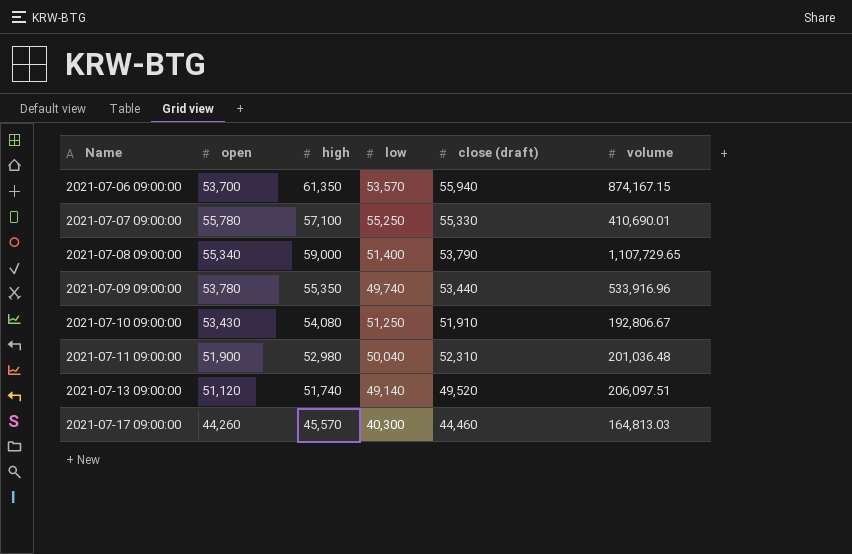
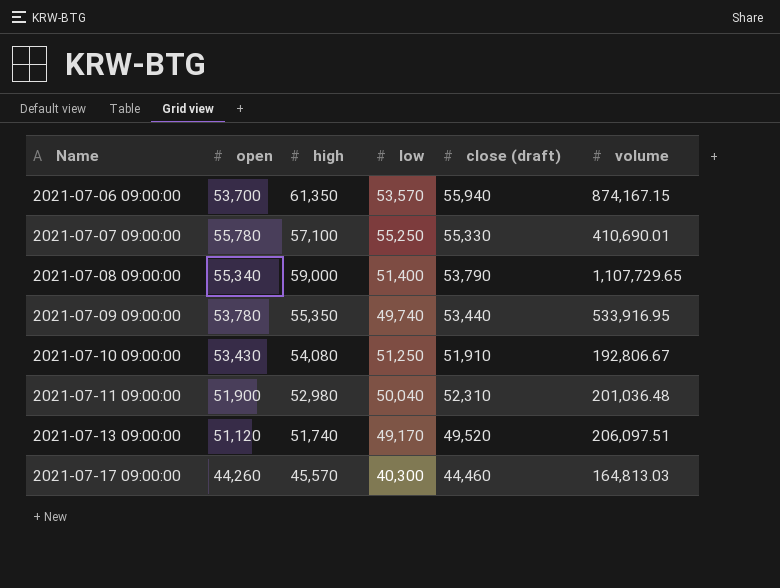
2021-07-09 09:00:00 | volume: 533,916.96 -> 533,916.95
2021-07-13 09:00:00 | low: 49,140 -> 49,170

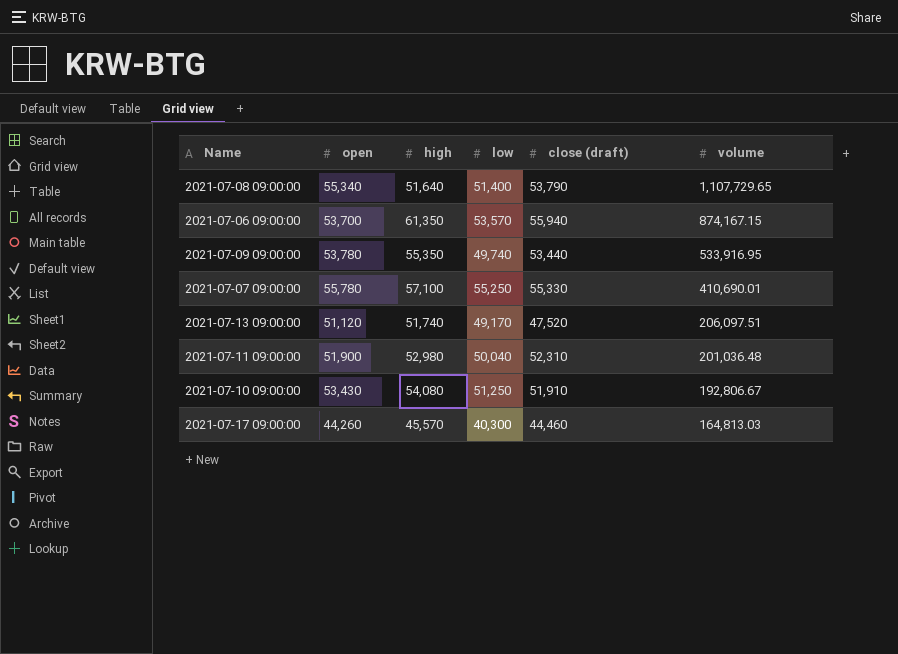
row order: Name ascending -> volume descending
2021-07-08 09:00:00 | high: 59,000 -> 51,640
2021-07-13 09:00:00 | close (draft): 49,520 -> 47,520

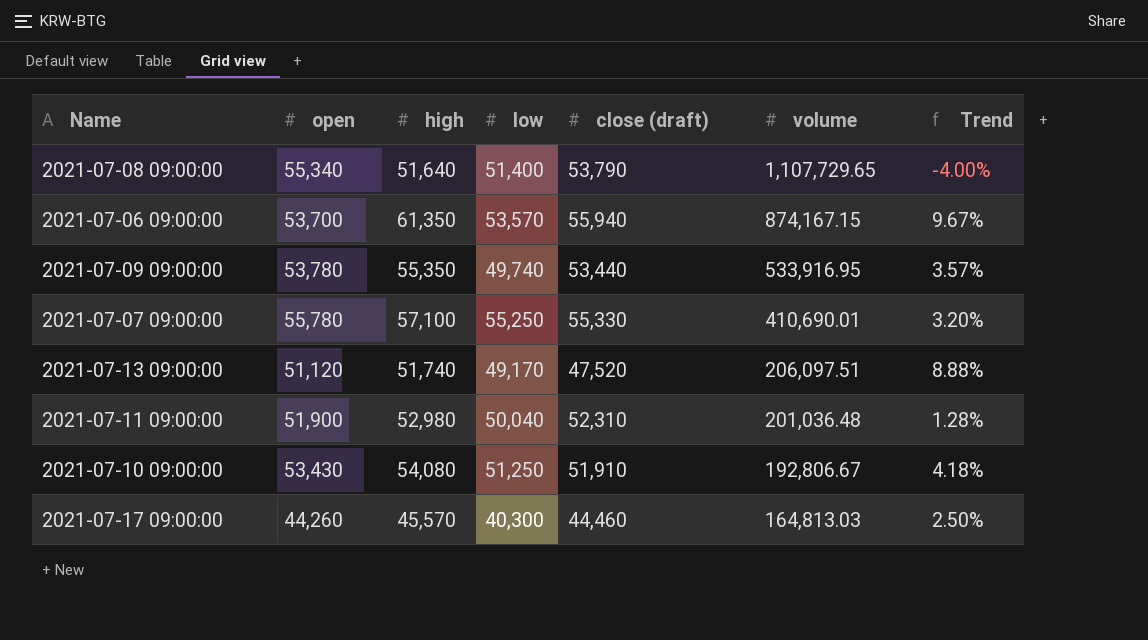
column Trend | formula: none -> ([high] - [close (draft)]) / [close (draft)]

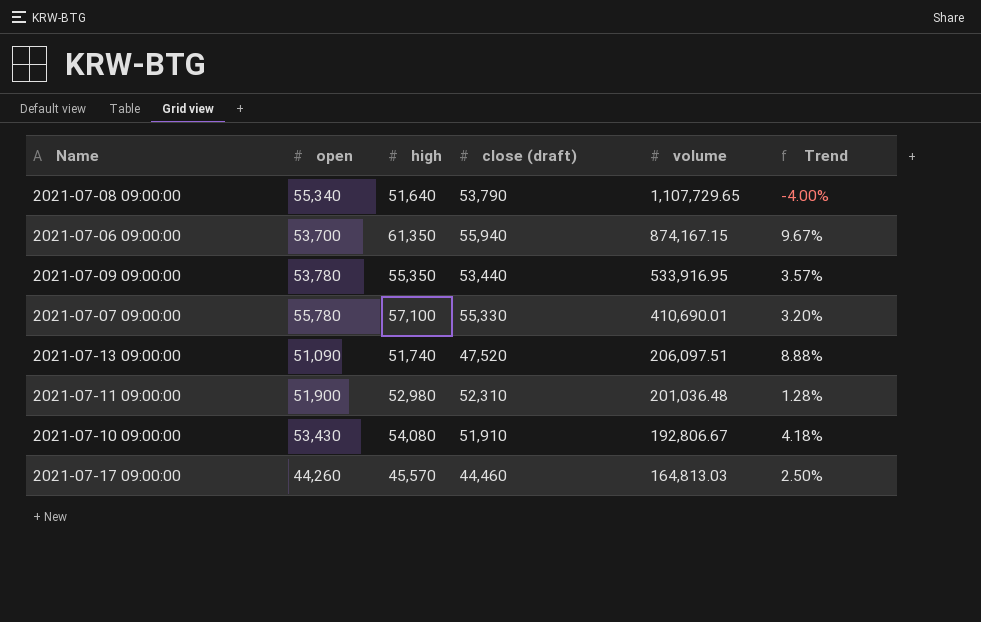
column low | position: 4 -> none
2021-07-13 09:00:00 | open: 51,120 -> 51,090

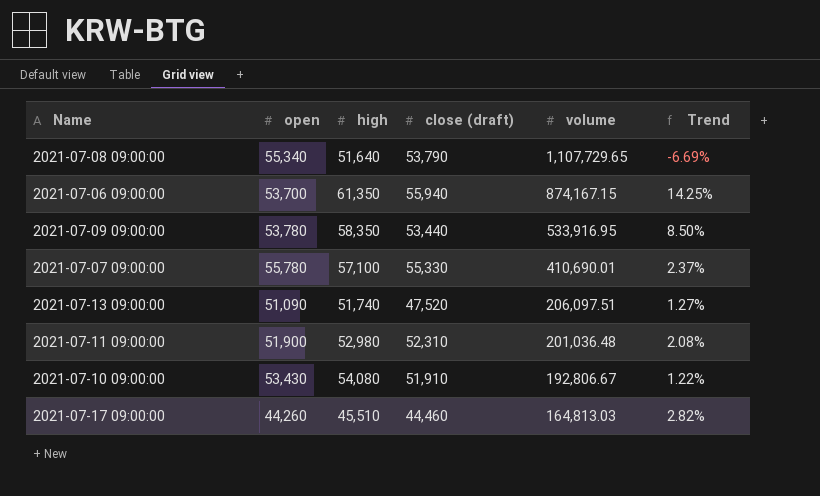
column Trend | formula: ([high] - [close (draft)]) / [close (draft)] -> ([high] - [open]) / [open]
2021-07-09 09:00:00 | high: 55,350 -> 58,350
2021-07-17 09:00:00 | high: 45,570 -> 45,510

